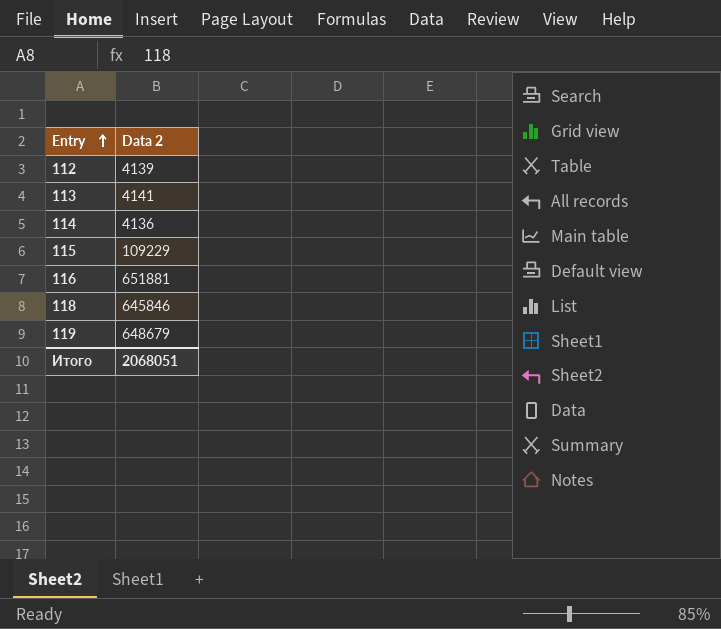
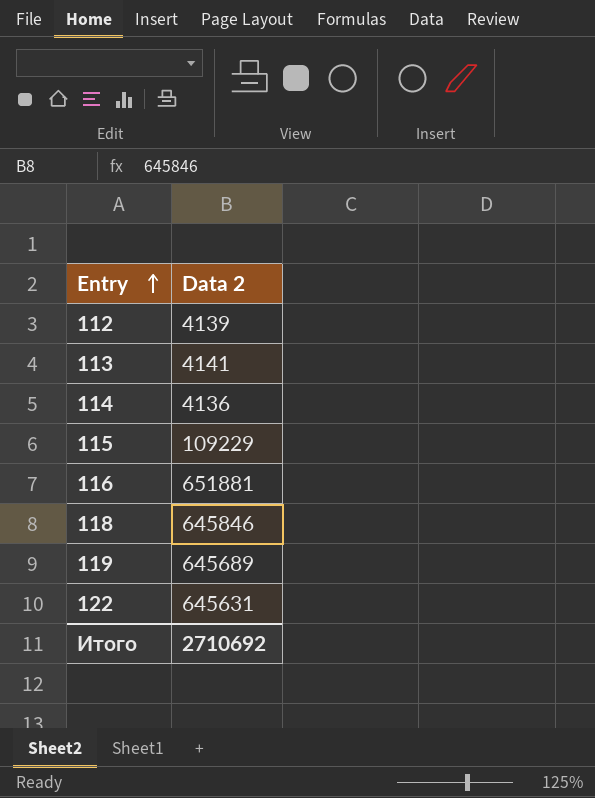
119 | Data 2: 648679 -> 645689
row 122: none -> 645631
Итого | Data 2: 2068051 -> 2710692

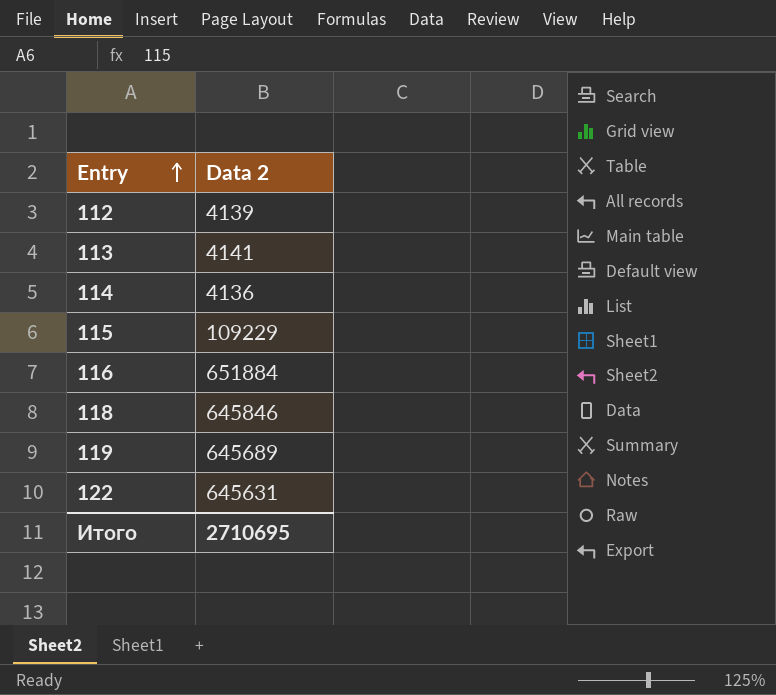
116 | Data 2: 651881 -> 651884
Итого | Data 2: 2710692 -> 2710695

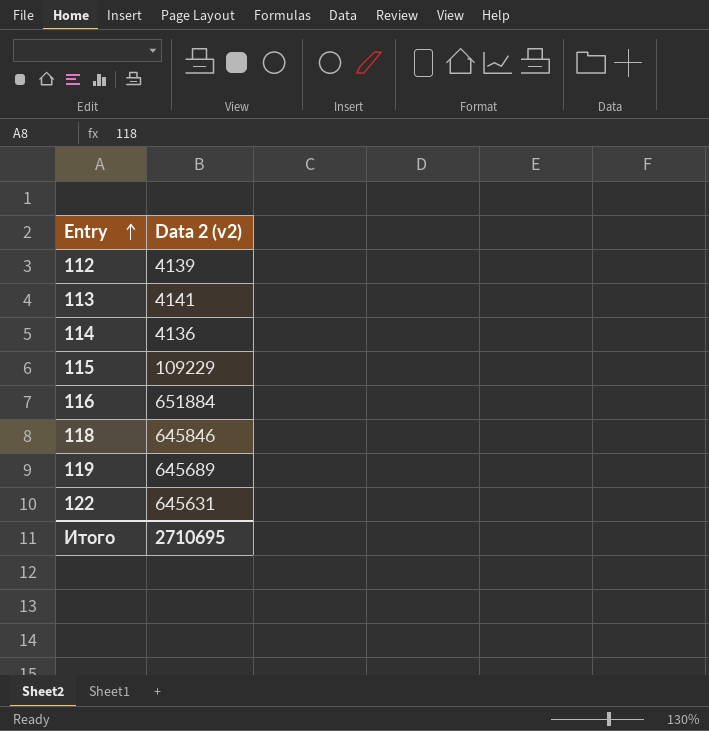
column name: Data 2 -> Data 2 (v2)

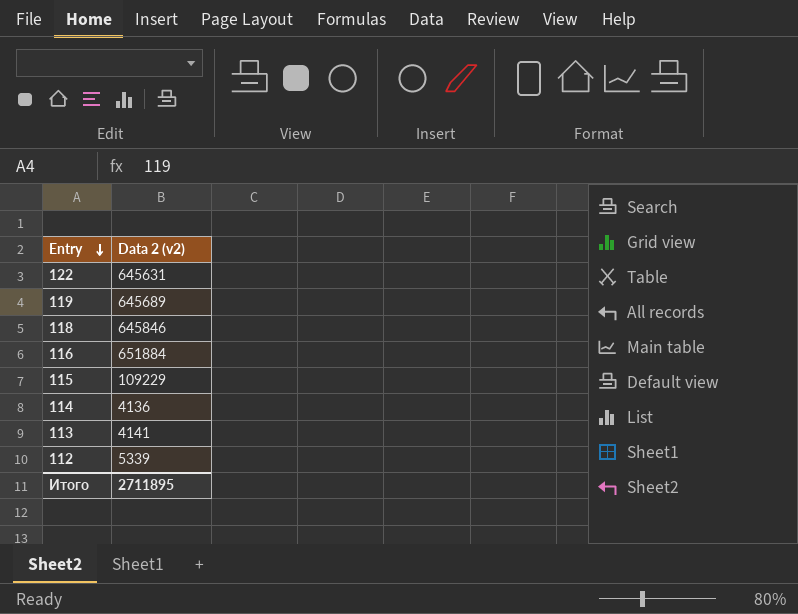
row order: Entry ascending -> Entry descending
112 | Data 2 (v2): 4139 -> 5339
Итого | Data 2 (v2): 2710695 -> 2711895

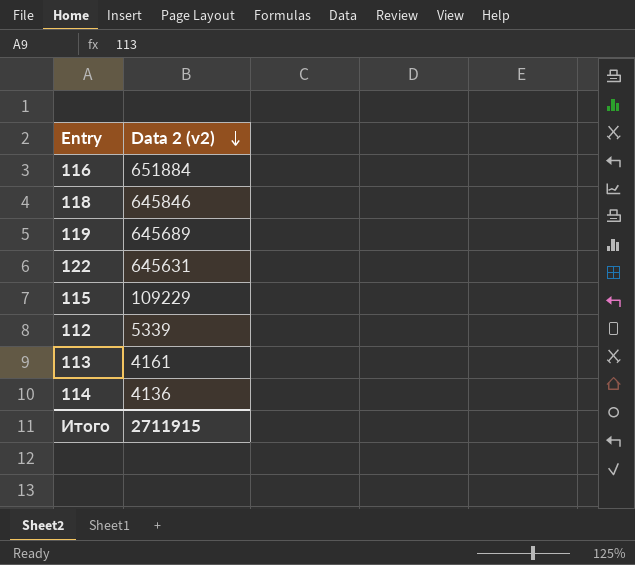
row order: Entry descending -> Data 2 (v2) descending
113 | Data 2 (v2): 4141 -> 4161
Итого | Data 2 (v2): 2711895 -> 2711915

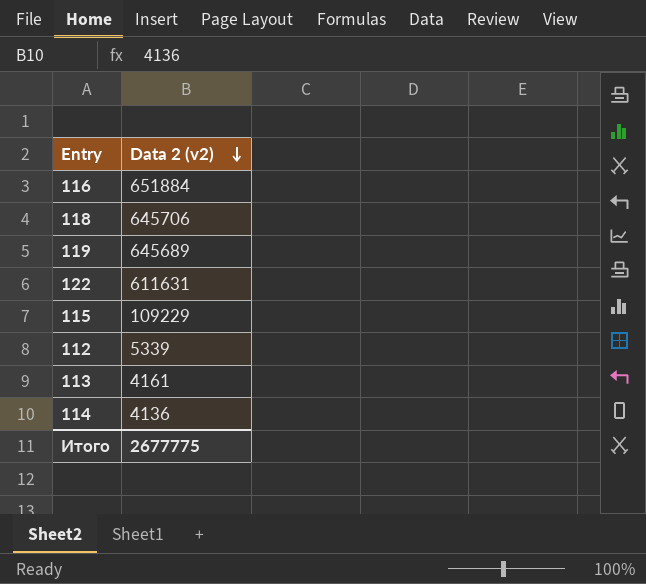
118 | Data 2 (v2): 645846 -> 645706
122 | Data 2 (v2): 645631 -> 611631
Итого | Data 2 (v2): 2711915 -> 2677775

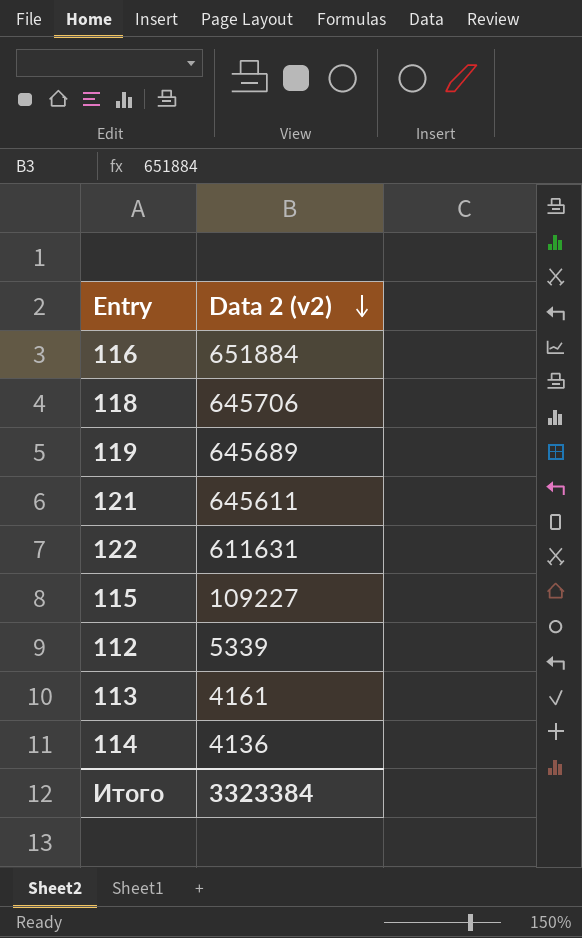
row 121: none -> 645611
115 | Data 2 (v2): 109229 -> 109227
Итого | Data 2 (v2): 2677775 -> 3323384

